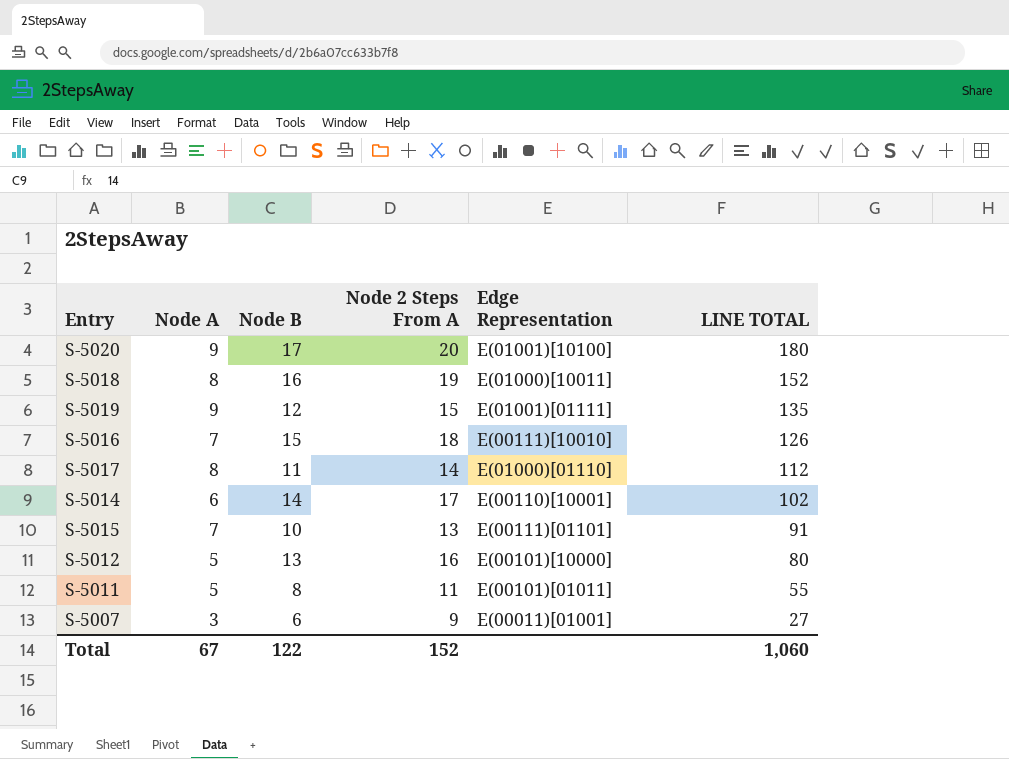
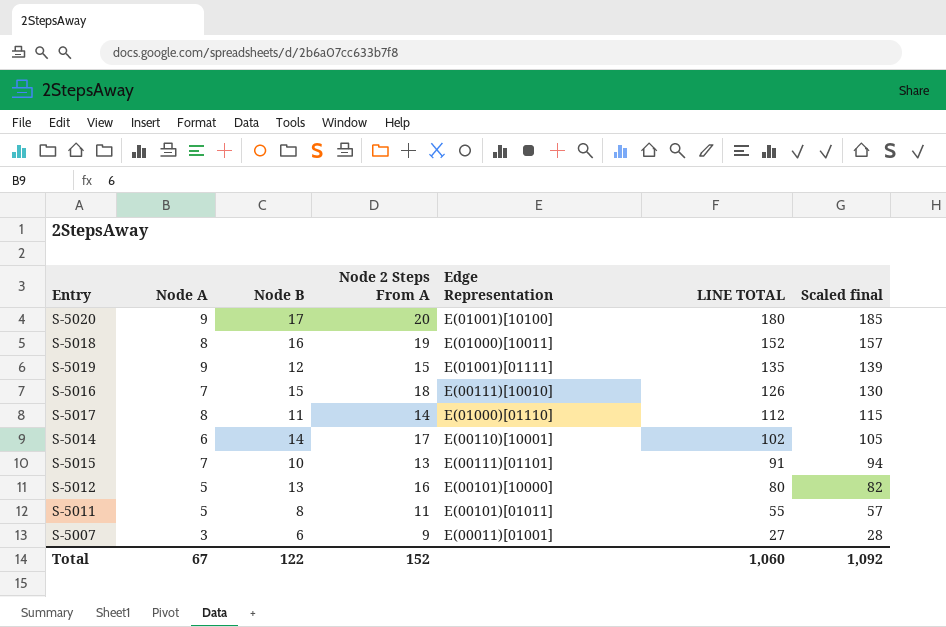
column Scaled final | formula: none -> [LINE TOTAL] * 1.03

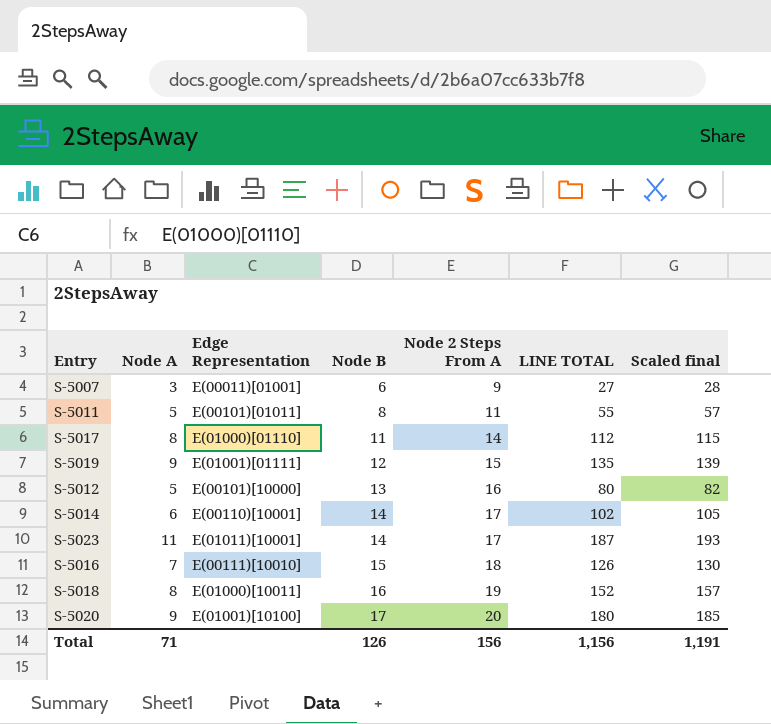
row order: LINE TOTAL descending -> Node B ascending
column Edge Representation | position: 5 -> 3
row S-5015: 7 | 10 | 13 | E(00111)[01101] | 91 | 94 -> none
row S-5023: none -> 11 | E(01011)[10001] | 14 | 17 | 187 | 193
Total | Node A: 67 -> 71
Total | Node B: 122 -> 126
Total | Node 2 Steps From A: 152 -> 156
Total | LINE TOTAL: 1,060 -> 1,156
Total | Scaled final: 1,092 -> 1,191

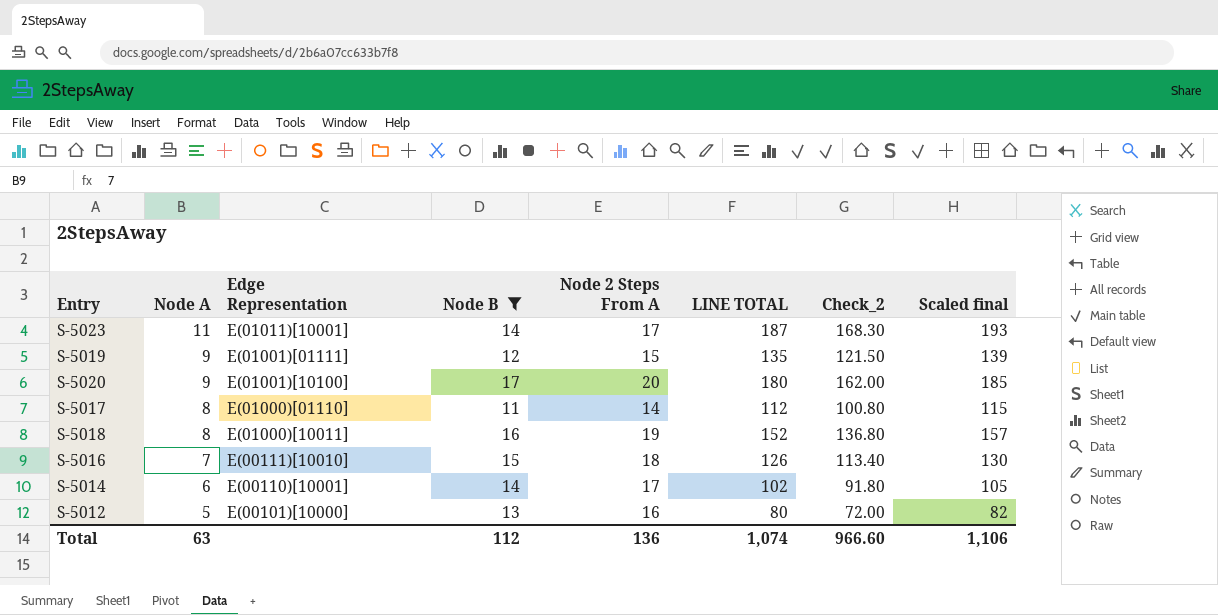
filter: none -> Node B >= 11
row order: Node B ascending -> Node A descending
column Check_2 | formula: none -> [LINE TOTAL] * 0.9
Total | Node A: 71 -> 63
Total | Node B: 126 -> 112
Total | Node 2 Steps From A: 156 -> 136
Total | LINE TOTAL: 1,156 -> 1,074
Total | Scaled final: 1,191 -> 1,106

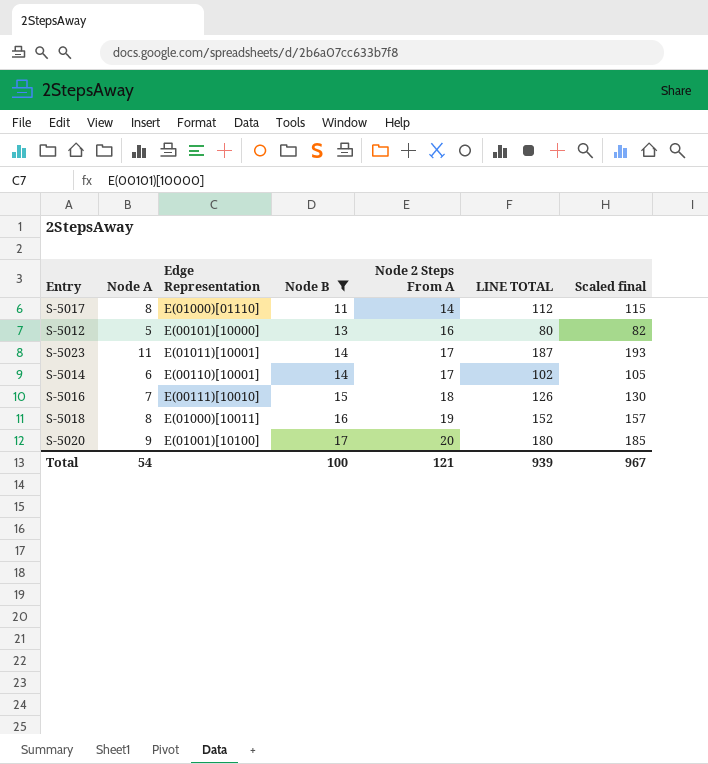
row order: Node A descending -> Node B ascending
column Check_2 | formula: [LINE TOTAL] * 0.9 -> none
row S-5019: 9 | E(01001)[01111] | 12 | 15 | 135 | 121.50 | 139 -> none
Total | Node A: 63 -> 54
Total | Node B: 112 -> 100
Total | Node 2 Steps From A: 136 -> 121
Total | LINE TOTAL: 1,074 -> 939
Total | Scaled final: 1,106 -> 967

